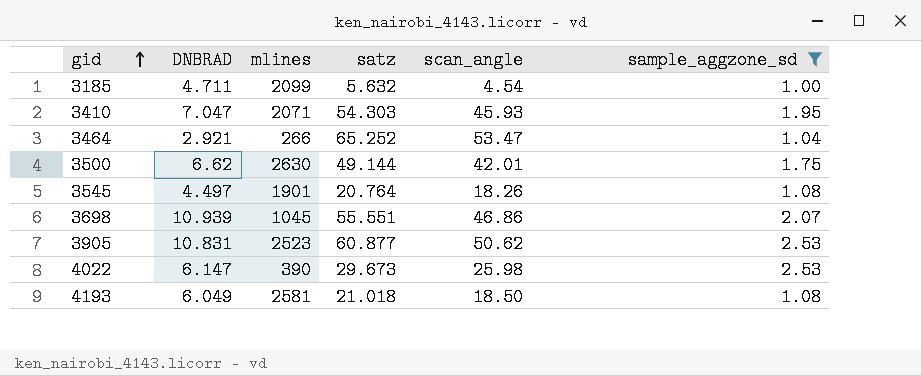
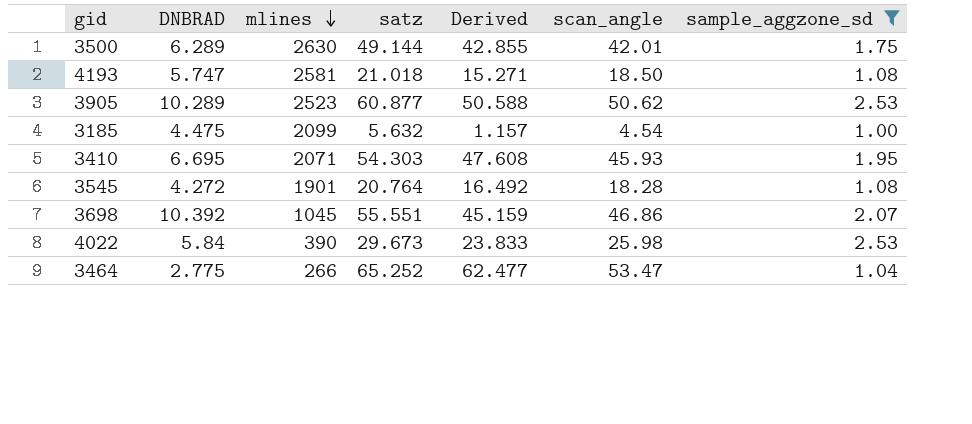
row order: gid ascending -> mlines descending
column Derived | formula: none -> [satz] - [DNBRAD]
3500 | DNBRAD: 6.62 -> 6.289
4193 | DNBRAD: 6.049 -> 5.747
3905 | DNBRAD: 10.831 -> 10.289
3185 | DNBRAD: 4.711 -> 4.475
3410 | DNBRAD: 7.047 -> 6.695
3545 | DNBRAD: 4.497 -> 4.272
3545 | scan_angle: 18.26 -> 18.28
3698 | DNBRAD: 10.939 -> 10.392
4022 | DNBRAD: 6.147 -> 5.84
3464 | DNBRAD: 2.921 -> 2.775

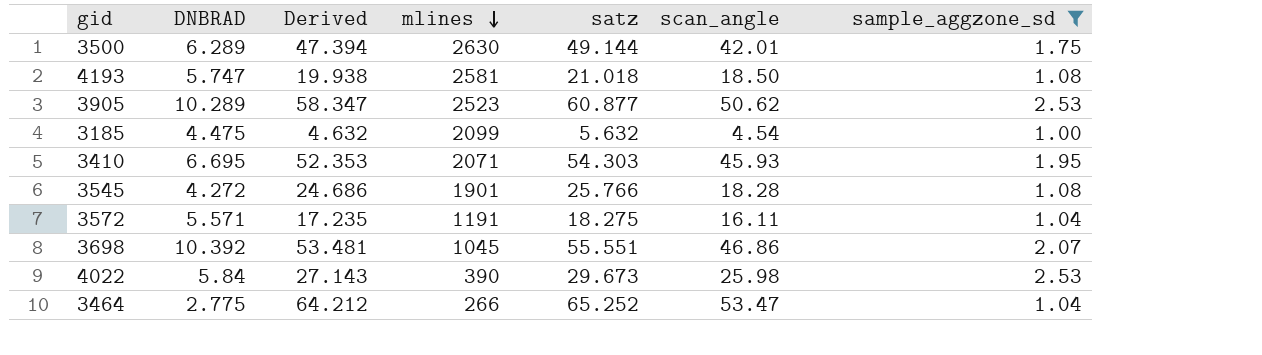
column Derived | formula: [satz] - [DNBRAD] -> [satz] - [sample_aggzone_sd]
column Derived | position: 5 -> 3
3545 | satz: 20.764 -> 25.766
row 3572: none -> 5.571 | 17.235 | 1191 | 18.275 | 16.11 | 1.04

